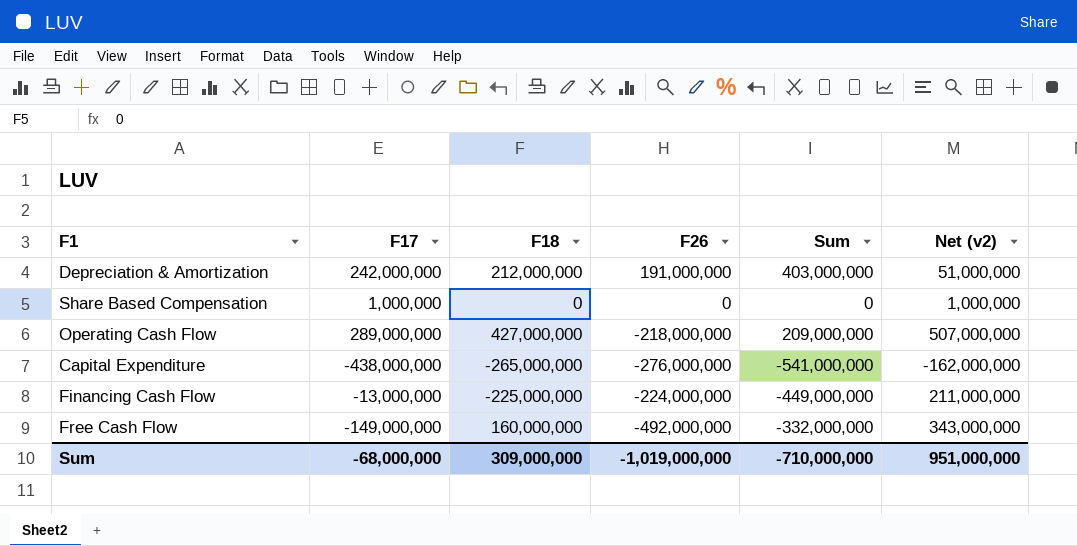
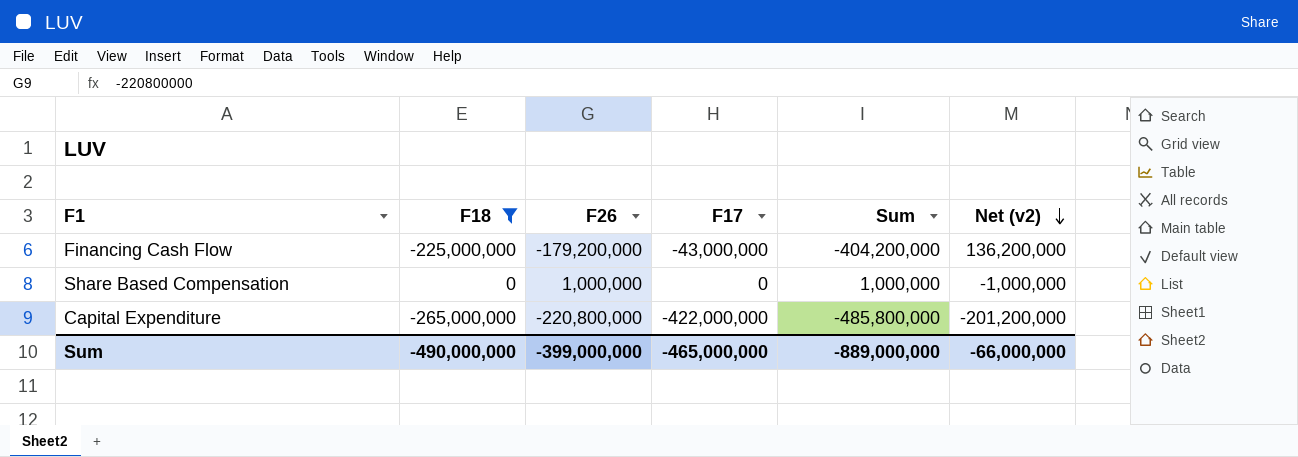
filter: none -> F18 <= 0
row order: none -> Net (v2) descending
column F17 | position: 2 -> 4
Financing Cash Flow | F26: -224,000,000 -> -179,200,000
Financing Cash Flow | F17: -13,000,000 -> -43,000,000
Financing Cash Flow | Sum: -449,000,000 -> -404,200,000
Financing Cash Flow | Net (v2): 211,000,000 -> 136,200,000
Share Based Compensation | F26: 0 -> 1,000,000
Share Based Compensation | F17: 1,000,000 -> 0
Share Based Compensation | Sum: 0 -> 1,000,000
Share Based Compensation | Net (v2): 1,000,000 -> -1,000,000
Capital Expenditure | F26: -276,000,000 -> -220,800,000
Capital Expenditure | F17: -438,000,000 -> -422,000,000
Capital Expenditure | Sum: -541,000,000 -> -485,800,000
Capital Expenditure | Net (v2): -162,000,000 -> -201,200,000
Sum | F18: 309,000,000 -> -490,000,000
Sum | F26: -1,019,000,000 -> -399,000,000
Sum | F17: -68,000,000 -> -465,000,000
Sum | Sum: -710,000,000 -> -889,000,000
Sum | Net (v2): 951,000,000 -> -66,000,000

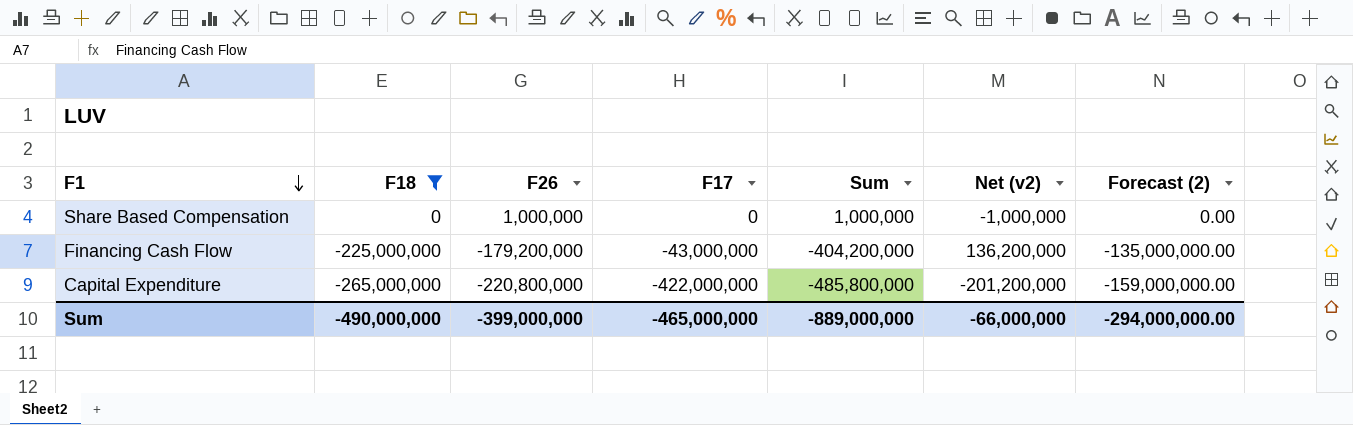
row order: Net (v2) descending -> F1 descending
column Forecast (2) | formula: none -> [F18] * 0.6

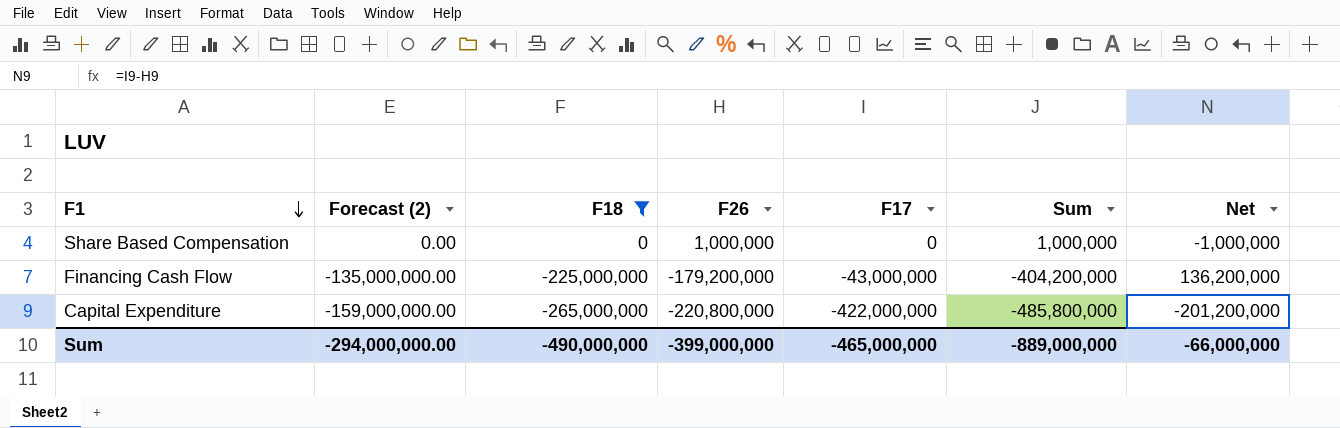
column Forecast (2) | position: 7 -> 2
column name: Net (v2) -> Net

